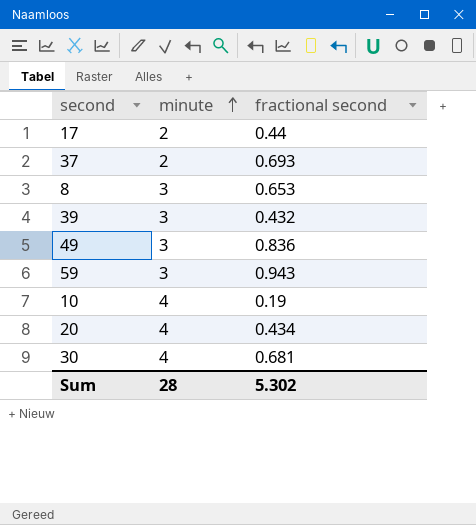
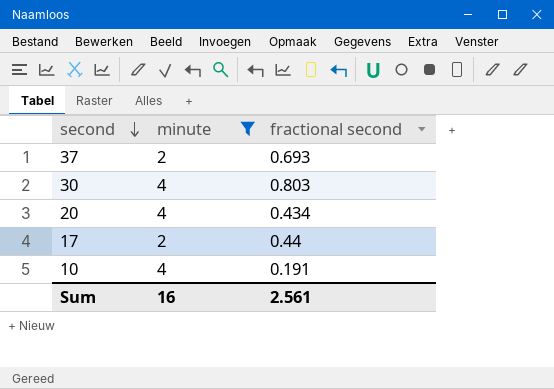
filter: none -> minute != 3
row order: minute ascending -> second descending
30 | fractional second: 0.681 -> 0.803
10 | fractional second: 0.19 -> 0.191
Sum | minute: 28 -> 16
Sum | fractional second: 5.302 -> 2.561

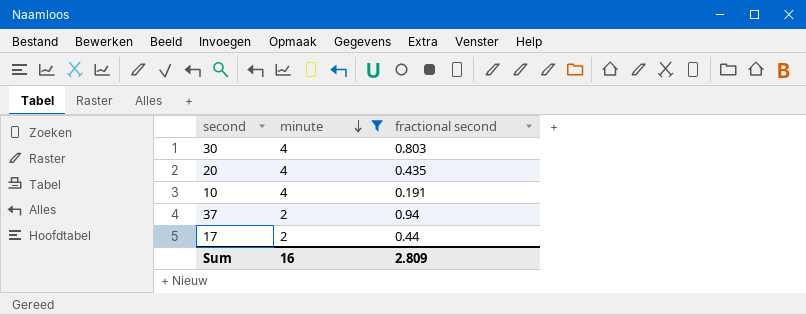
row order: second descending -> minute descending
20 | fractional second: 0.434 -> 0.435
37 | fractional second: 0.693 -> 0.94
Sum | fractional second: 2.561 -> 2.809

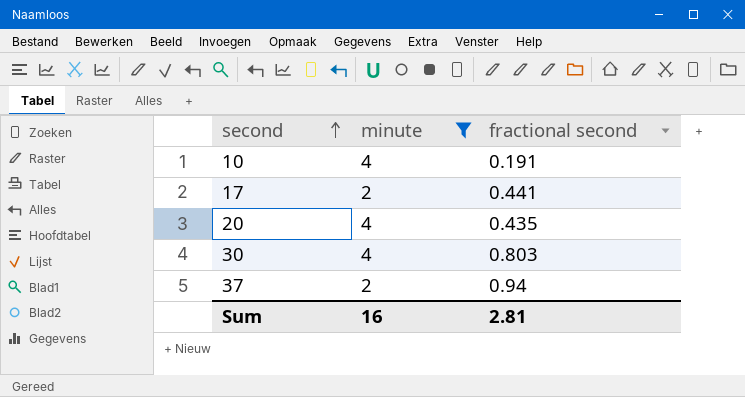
row order: minute descending -> second ascending
17 | fractional second: 0.44 -> 0.441
Sum | fractional second: 2.809 -> 2.81

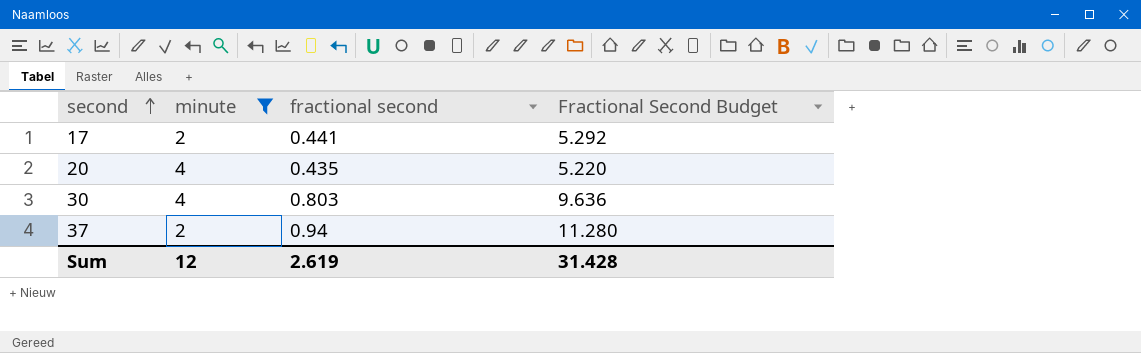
column Fractional Second Budget | formula: none -> [fractional second] * 12
row 10: 4 | 0.191 -> none
Sum | minute: 16 -> 12
Sum | fractional second: 2.81 -> 2.619

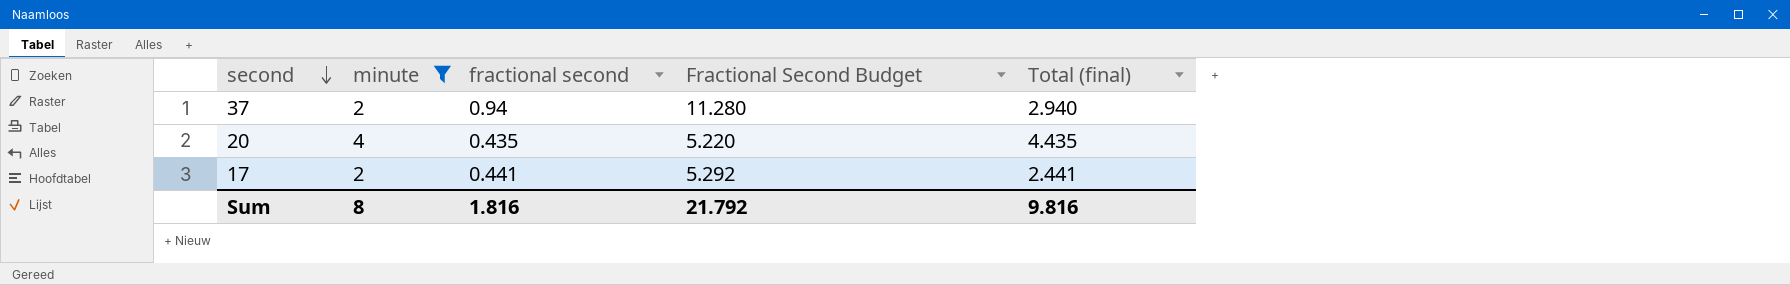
row order: second ascending -> second descending
column Total (final) | formula: none -> [minute] + [fractional second]
row 30: 4 | 0.803 | 9.636 -> none
Sum | minute: 12 -> 8
Sum | fractional second: 2.619 -> 1.816
Sum | Fractional Second Budget: 31.428 -> 21.792

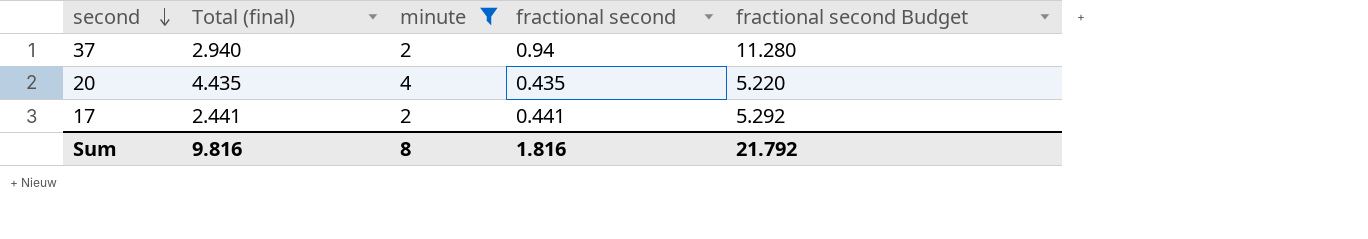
column Total (final) | position: 5 -> 2
column name: Fractional Second Budget -> fractional second Budget

